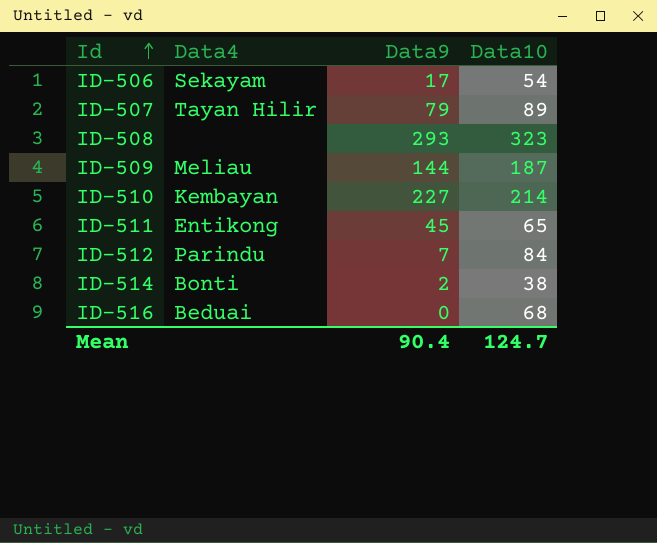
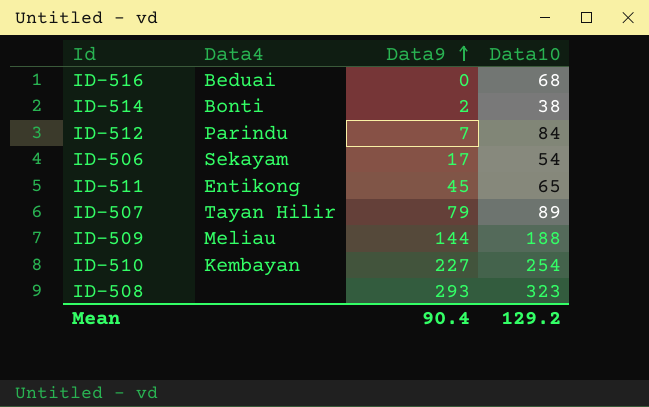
row order: Id ascending -> Data9 ascending
ID-509 | Data10: 187 -> 188
ID-510 | Data10: 214 -> 254
Mean | Data10: 124.7 -> 129.2

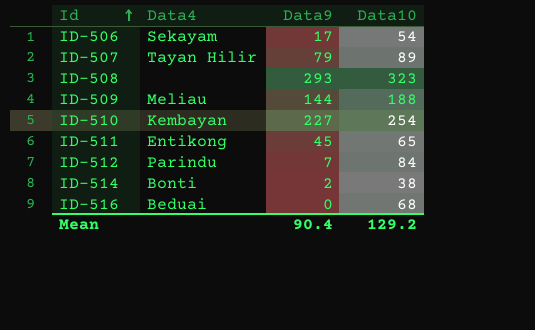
row order: Data9 ascending -> Id ascending

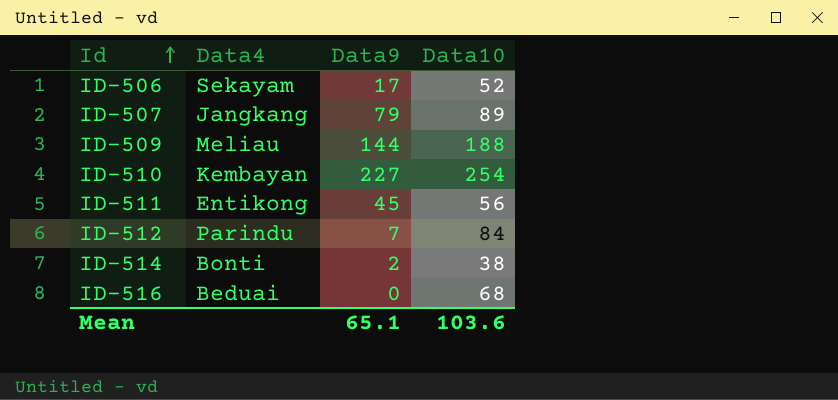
row ID-508: none | 293 | 323 -> none
ID-506 | Data10: 54 -> 52
ID-507 | Data4: Tayan Hilir -> Jangkang
ID-511 | Data10: 65 -> 56
Mean | Data9: 90.4 -> 65.1
Mean | Data10: 129.2 -> 103.6

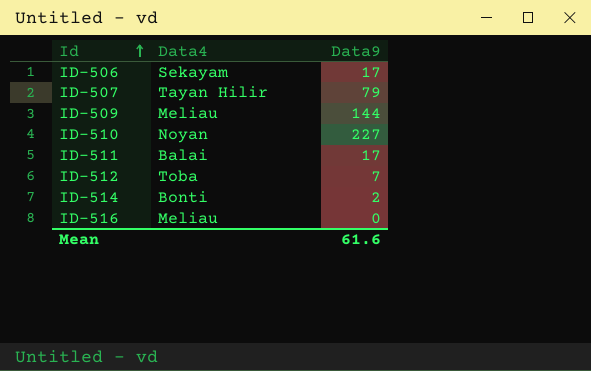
column Data10 | position: 4 -> none
ID-507 | Data4: Jangkang -> Tayan Hilir
ID-510 | Data4: Kembayan -> Noyan
ID-511 | Data4: Entikong -> Balai
ID-511 | Data9: 45 -> 17
ID-512 | Data4: Parindu -> Toba
ID-516 | Data4: Beduai -> Meliau
Mean | Data9: 65.1 -> 61.6

